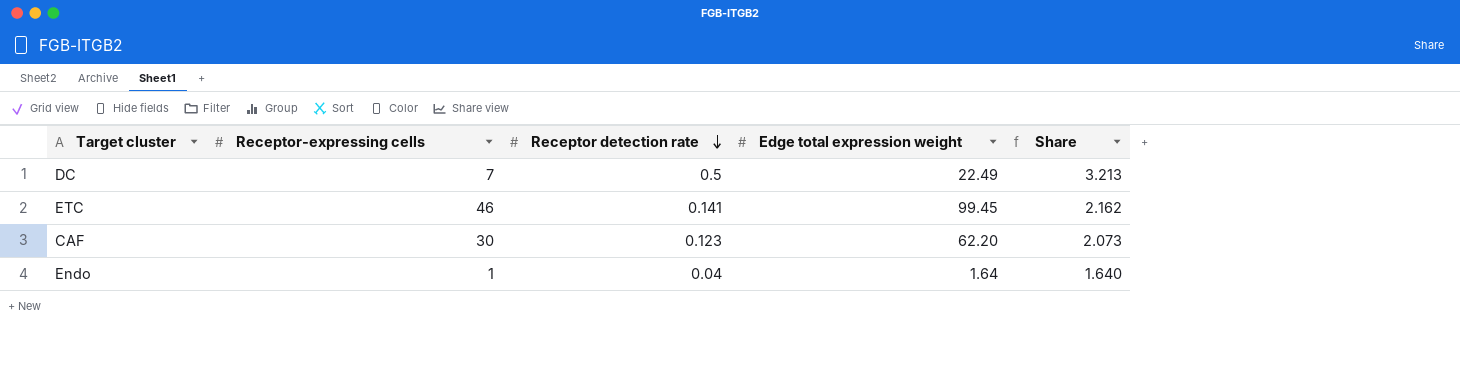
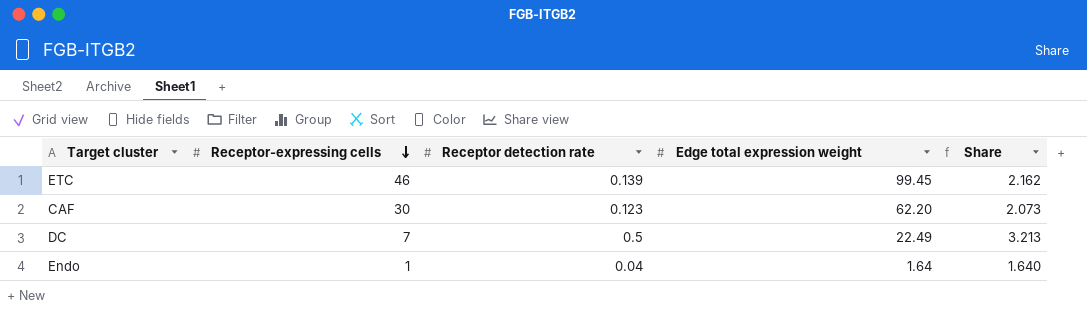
row order: Receptor detection rate descending -> Receptor-expressing cells descending
ETC | Receptor detection rate: 0.141 -> 0.139

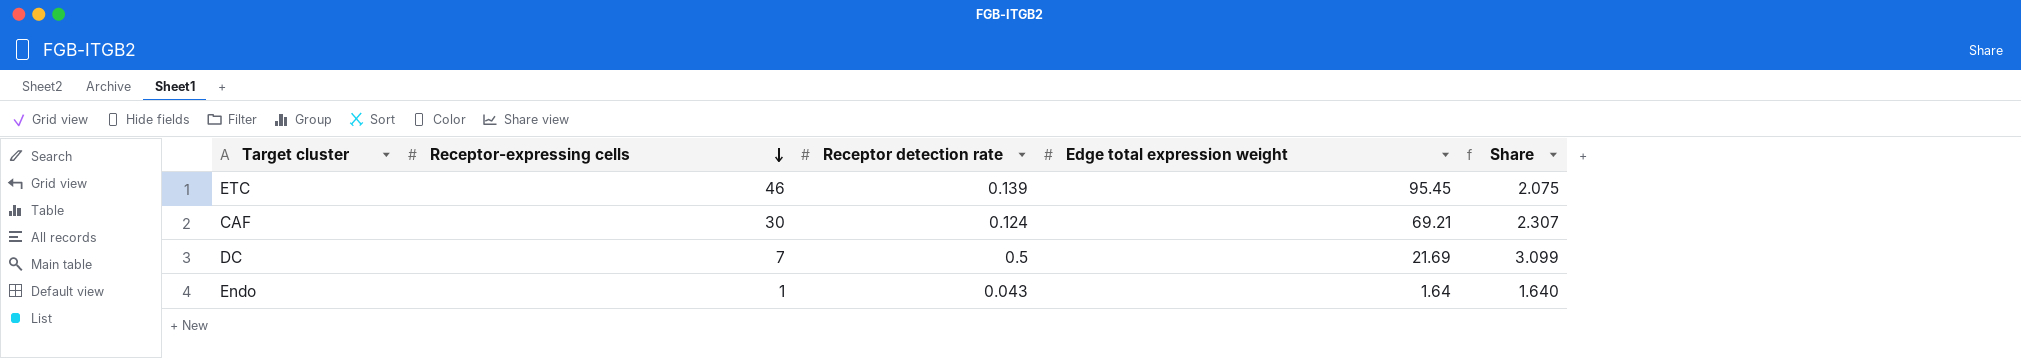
ETC | Edge total expression weight: 99.45 -> 95.45
ETC | Share: 2.162 -> 2.075
CAF | Receptor detection rate: 0.123 -> 0.124
CAF | Edge total expression weight: 62.20 -> 69.21
CAF | Share: 2.073 -> 2.307
DC | Edge total expression weight: 22.49 -> 21.69
DC | Share: 3.213 -> 3.099
Endo | Receptor detection rate: 0.04 -> 0.043

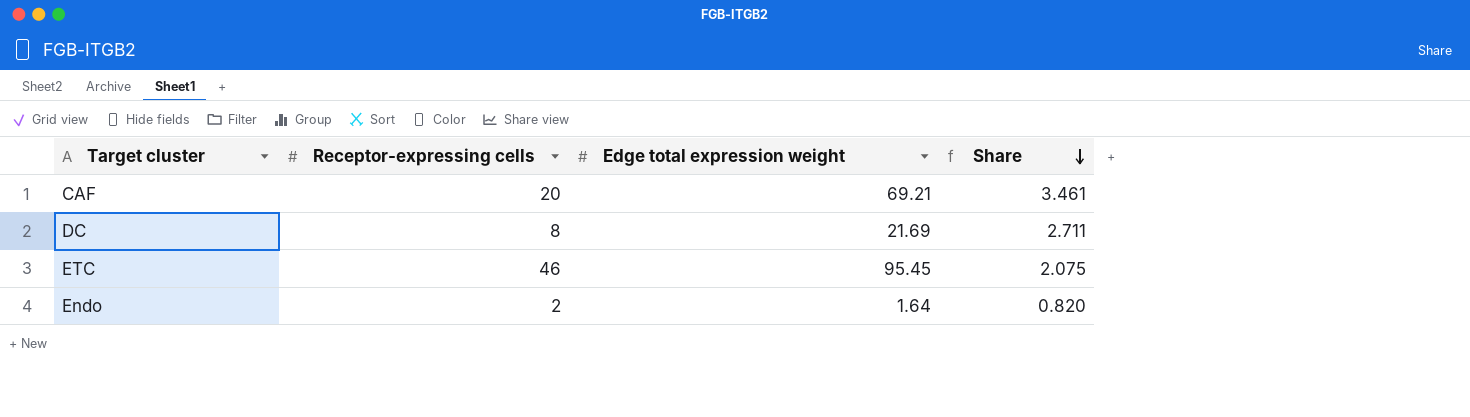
row order: Receptor-expressing cells descending -> Share descending
column Receptor detection rate | position: 3 -> none
CAF | Receptor-expressing cells: 30 -> 20
CAF | Share: 2.307 -> 3.461
DC | Receptor-expressing cells: 7 -> 8
DC | Share: 3.099 -> 2.711
Endo | Receptor-expressing cells: 1 -> 2
Endo | Share: 1.640 -> 0.820

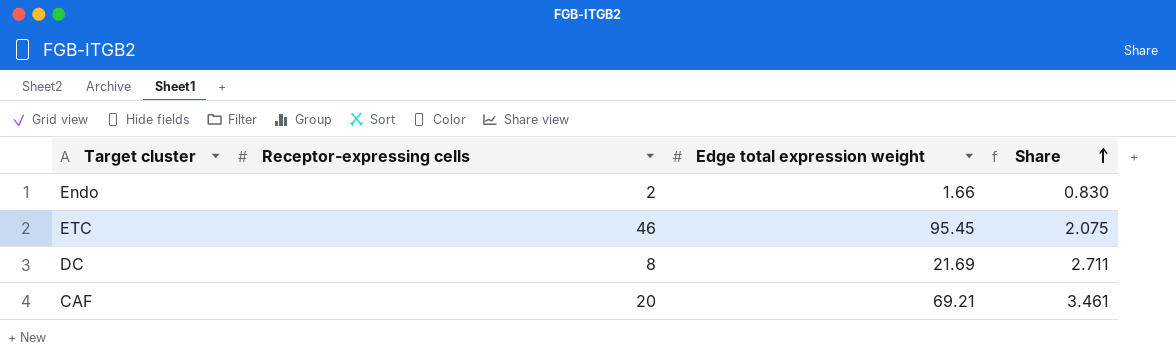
row order: Share descending -> Share ascending
Endo | Edge total expression weight: 1.64 -> 1.66
Endo | Share: 0.820 -> 0.830

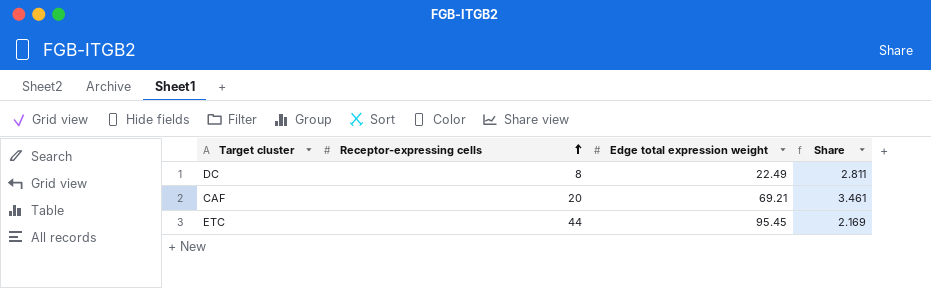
row order: Share ascending -> Receptor-expressing cells ascending
row Endo: 2 | 1.66 | 0.830 -> none
DC | Edge total expression weight: 21.69 -> 22.49
DC | Share: 2.711 -> 2.811
ETC | Receptor-expressing cells: 46 -> 44
ETC | Share: 2.075 -> 2.169

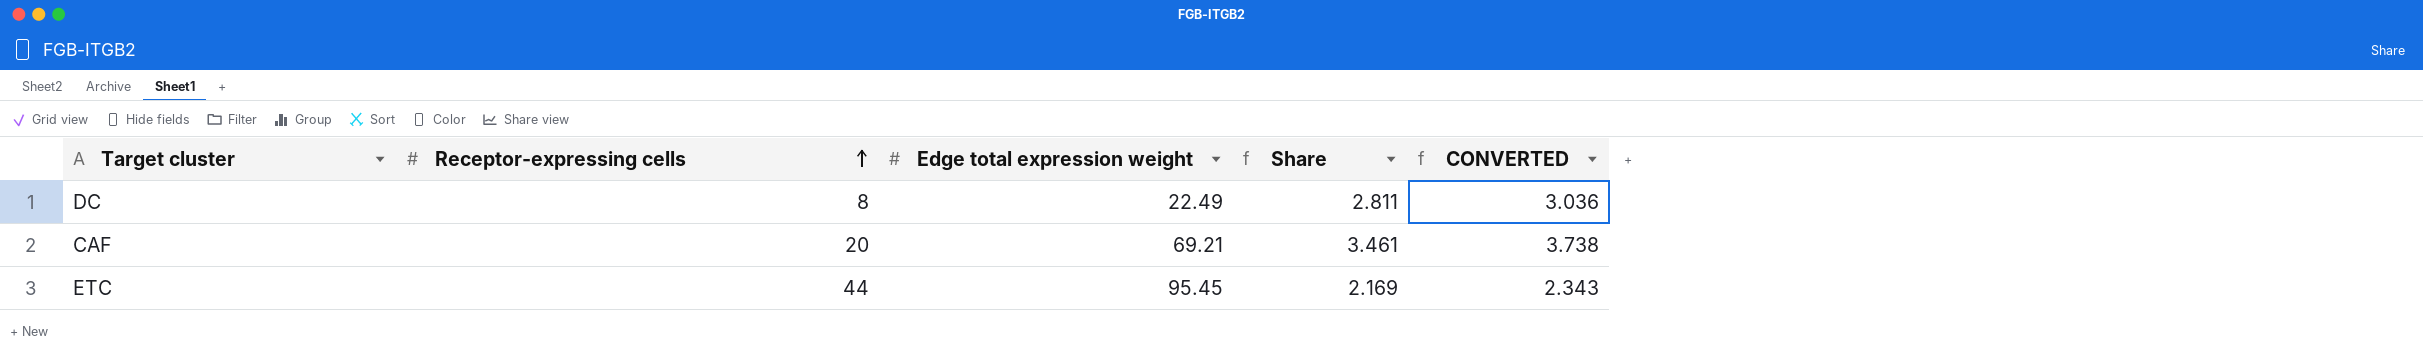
column CONVERTED | formula: none -> [Share] * 1.08

